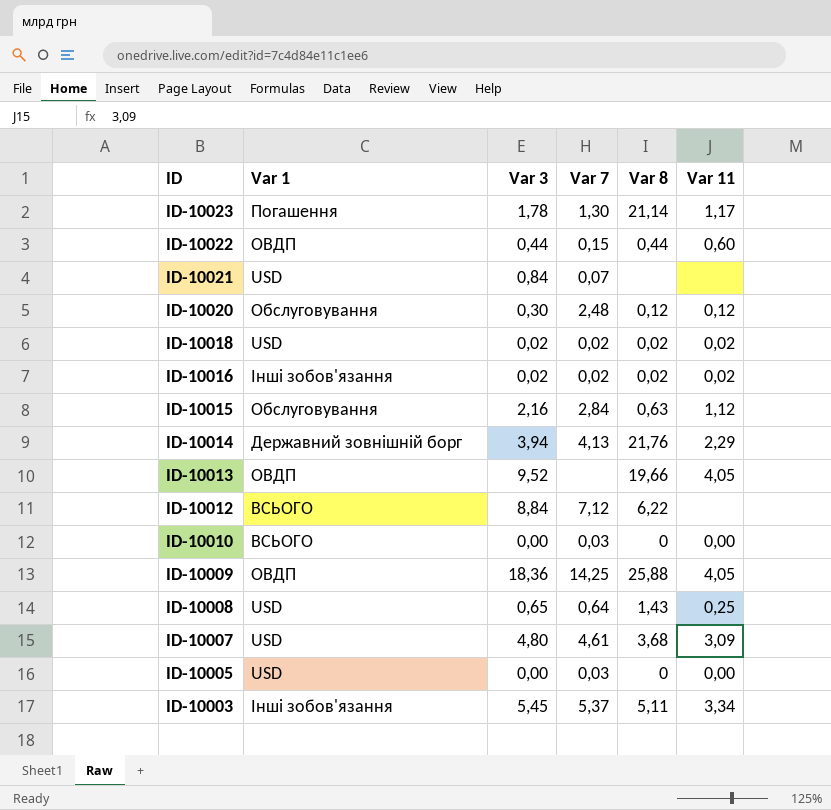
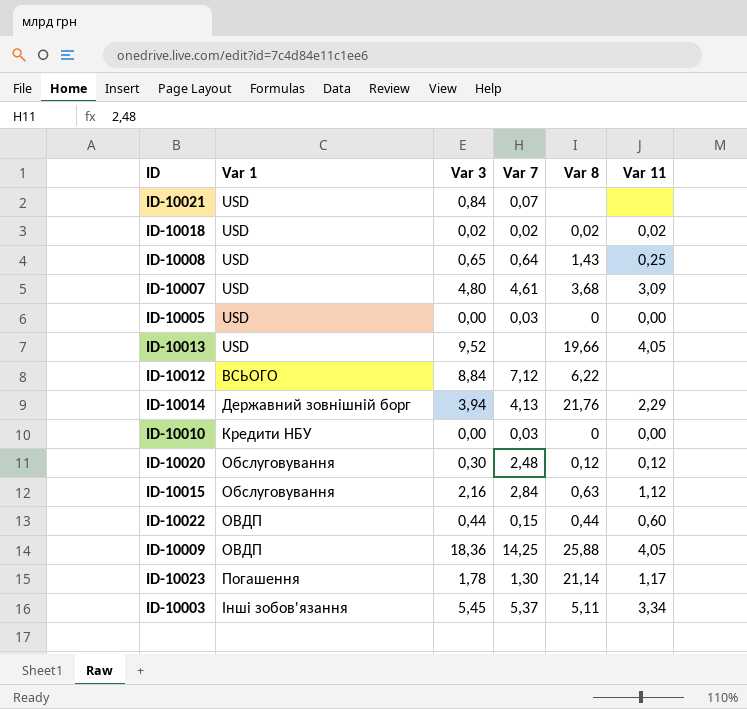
row order: ID descending -> Var 1 ascending
row ID-10016: Інші зобов'язання | 0,02 | 0,02 | 0,02 | 0,02 -> none
ID-10013 | Var 1: ОВДП -> USD
ID-10010 | Var 1: ВСЬОГО -> Кредити НБУ

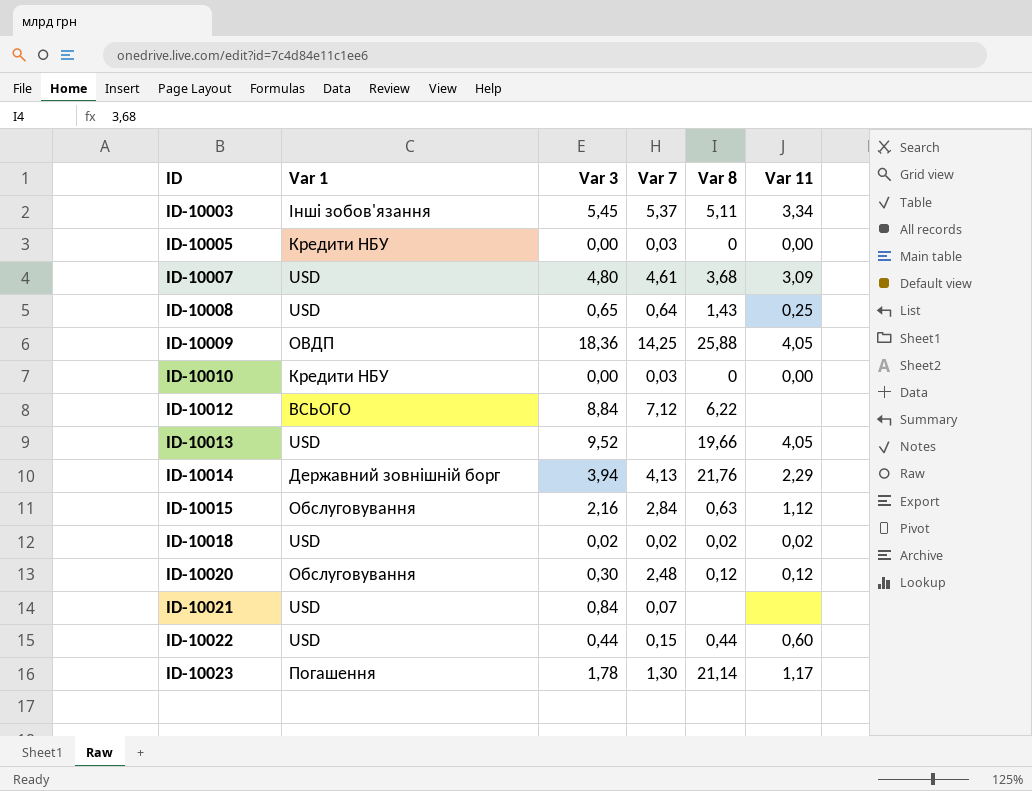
row order: Var 1 ascending -> ID ascending
ID-10005 | Var 1: USD -> Кредити НБУ
ID-10022 | Var 1: ОВДП -> USD

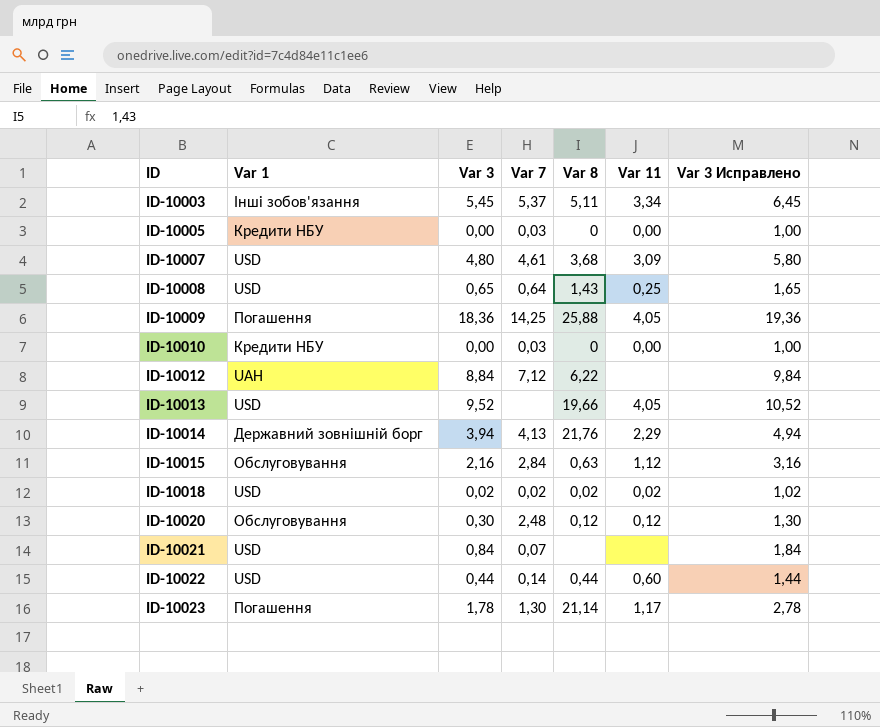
column Var 3 Исправлено | formula: none -> [Var 3] + 1
ID-10009 | Var 1: ОВДП -> Погашення
ID-10012 | Var 1: ВСЬОГО -> UAH
ID-10022 | Var 7: 0,15 -> 0,14

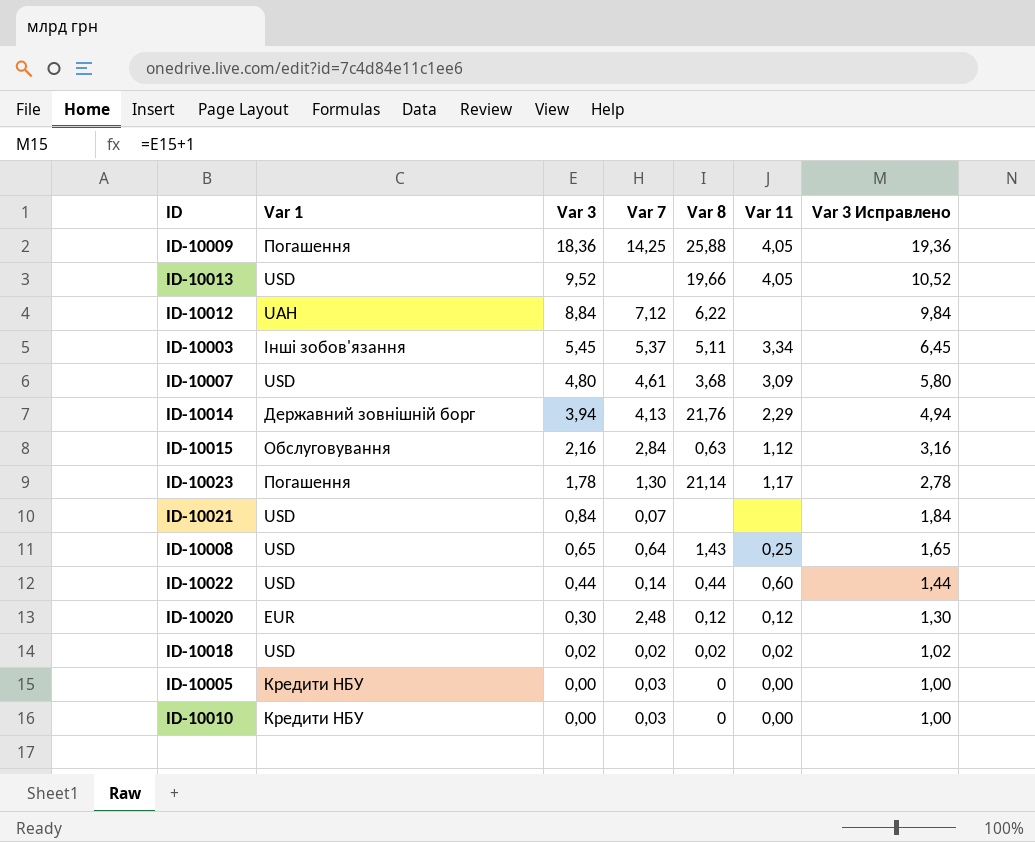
row order: ID ascending -> Var 3 descending
ID-10020 | Var 1: Обслуговування -> EUR

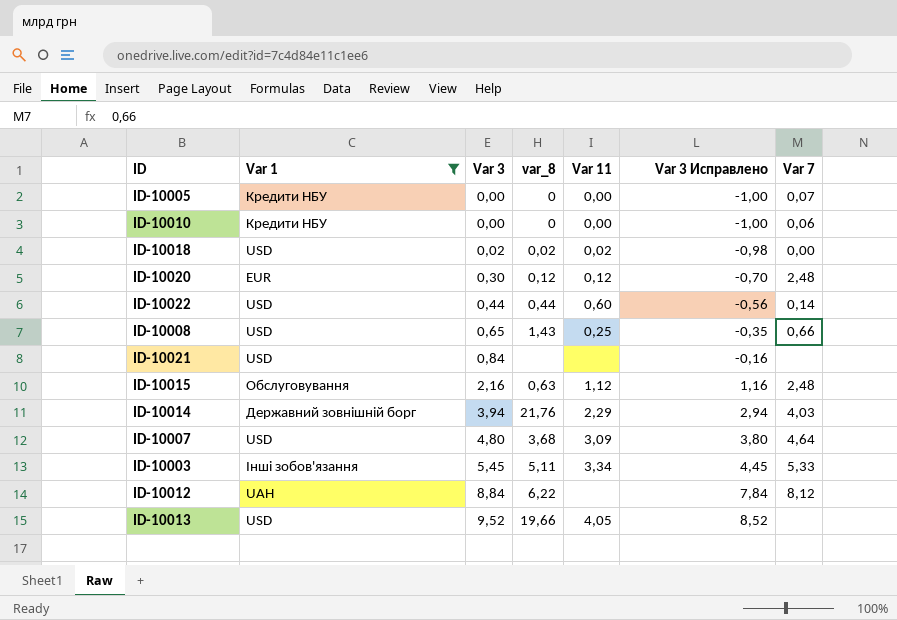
filter: none -> Var 1 != Погашення
row order: Var 3 descending -> Var 3 ascending
column name: Var 8 -> var_8
column Var 3 Исправлено | formula: [Var 3] + 1 -> [Var 3] - 1
column Var 7 | position: 4 -> 7
ID-10005 | Var 7: 0,03 -> 0,07
ID-10010 | Var 7: 0,03 -> 0,06
ID-10018 | Var 7: 0,02 -> 0,00
ID-10008 | Var 7: 0,64 -> 0,66
ID-10021 | Var 7: 0,07 -> none
ID-10015 | Var 7: 2,84 -> 2,48
ID-10014 | Var 7: 4,13 -> 4,03
ID-10007 | Var 7: 4,61 -> 4,64
ID-10003 | Var 7: 5,37 -> 5,33
ID-10012 | Var 7: 7,12 -> 8,12

